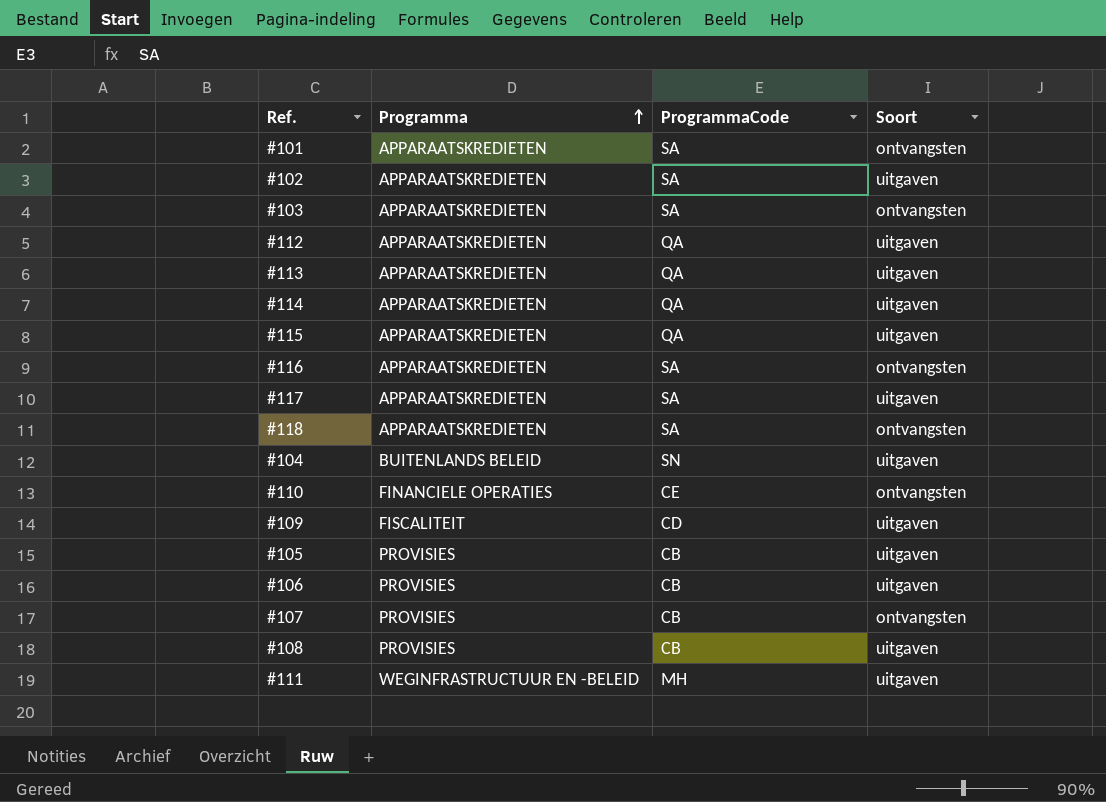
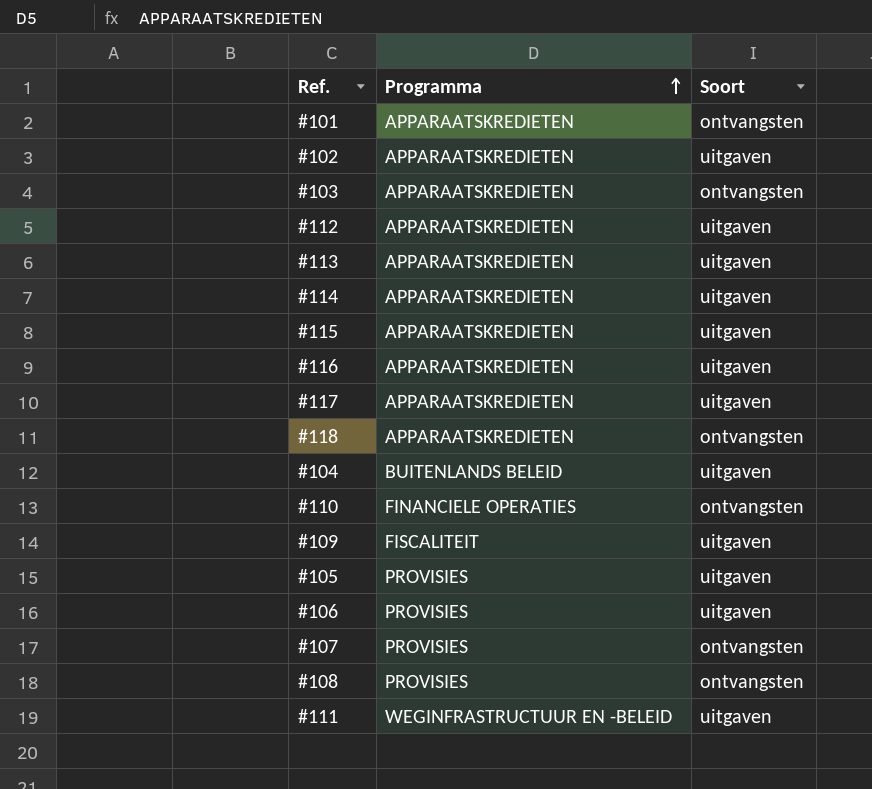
column ProgrammaCode | position: 3 -> none
#116 | Soort: ontvangsten -> uitgaven
#108 | Soort: uitgaven -> ontvangsten

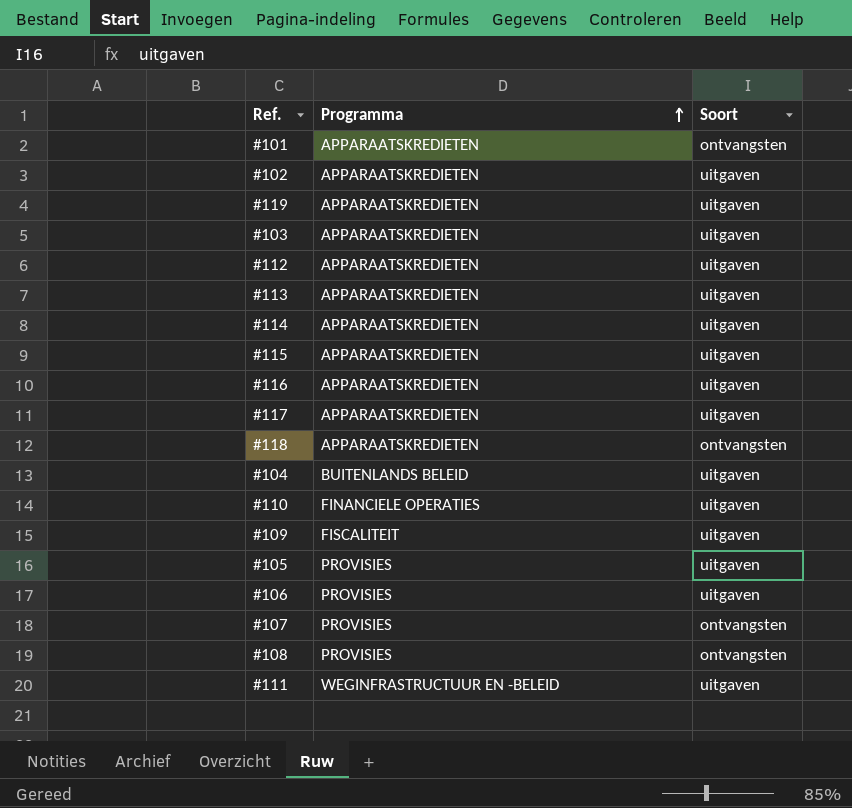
row #119: none -> APPARAATSKREDIETEN | uitgaven
#103 | Soort: ontvangsten -> uitgaven
#110 | Soort: ontvangsten -> uitgaven

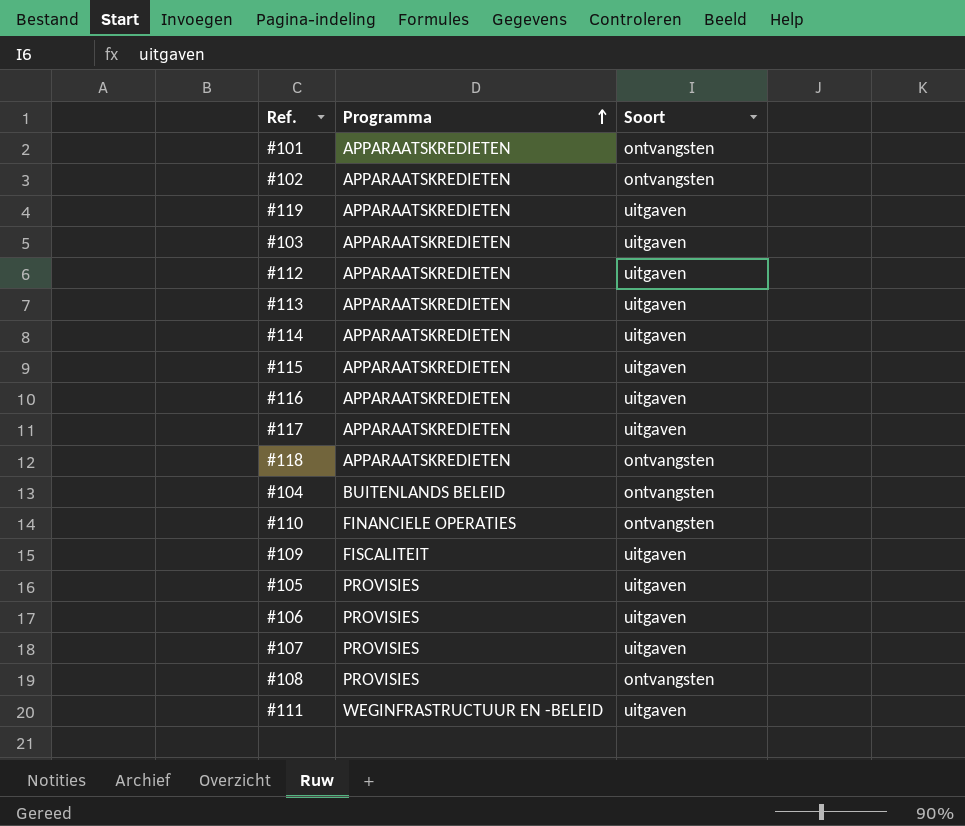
#102 | Soort: uitgaven -> ontvangsten
#104 | Soort: uitgaven -> ontvangsten
#110 | Soort: uitgaven -> ontvangsten
#107 | Soort: ontvangsten -> uitgaven

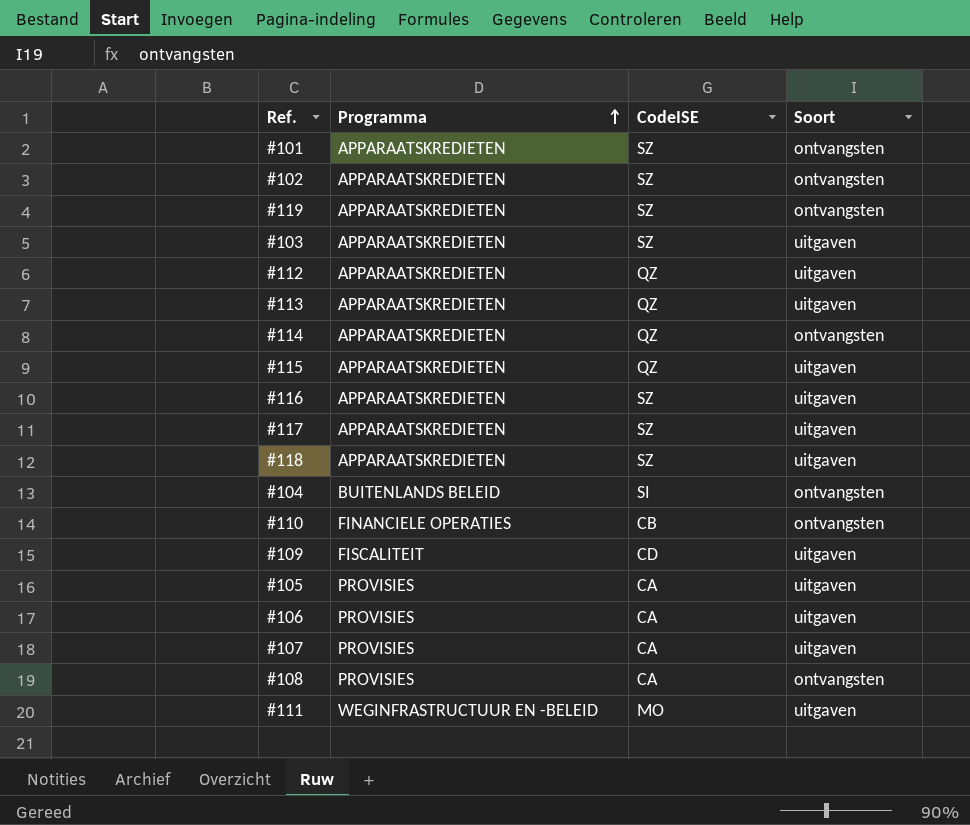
column CodeISE | position: none -> 3
#119 | Soort: uitgaven -> ontvangsten
#114 | Soort: uitgaven -> ontvangsten
#118 | Soort: ontvangsten -> uitgaven

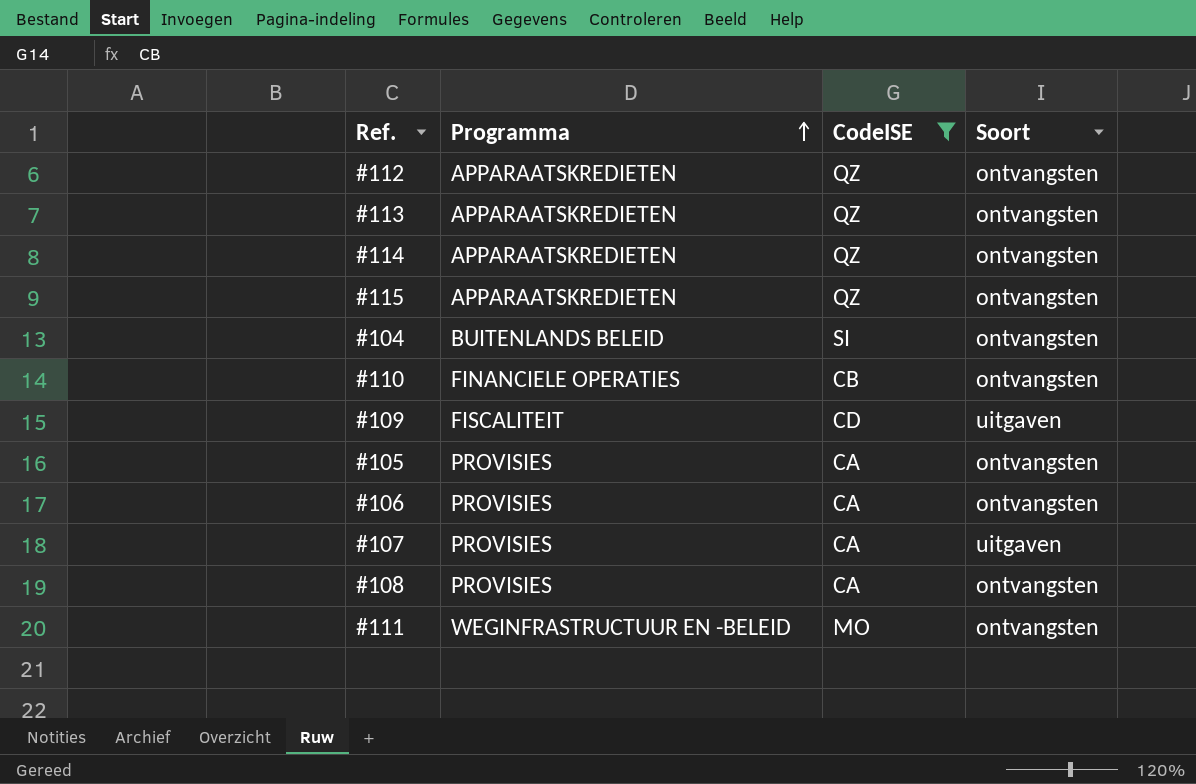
filter: none -> CodeISE != SZ
#112 | Soort: uitgaven -> ontvangsten
#113 | Soort: uitgaven -> ontvangsten
#115 | Soort: uitgaven -> ontvangsten
#105 | Soort: uitgaven -> ontvangsten
#106 | Soort: uitgaven -> ontvangsten
#111 | Soort: uitgaven -> ontvangsten

